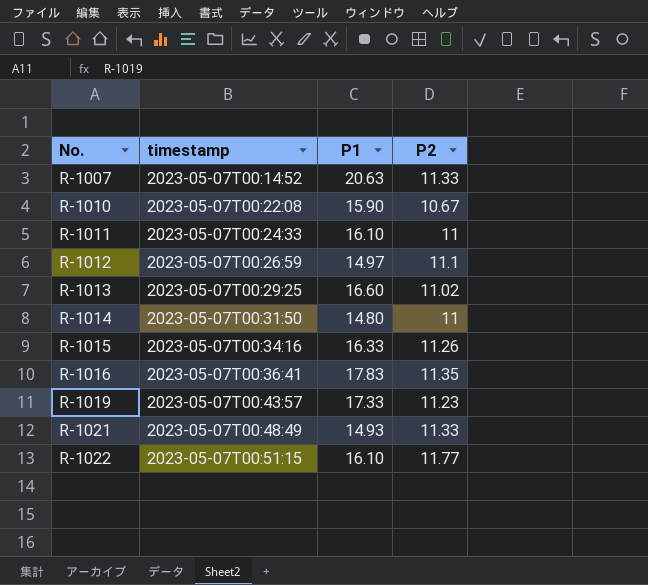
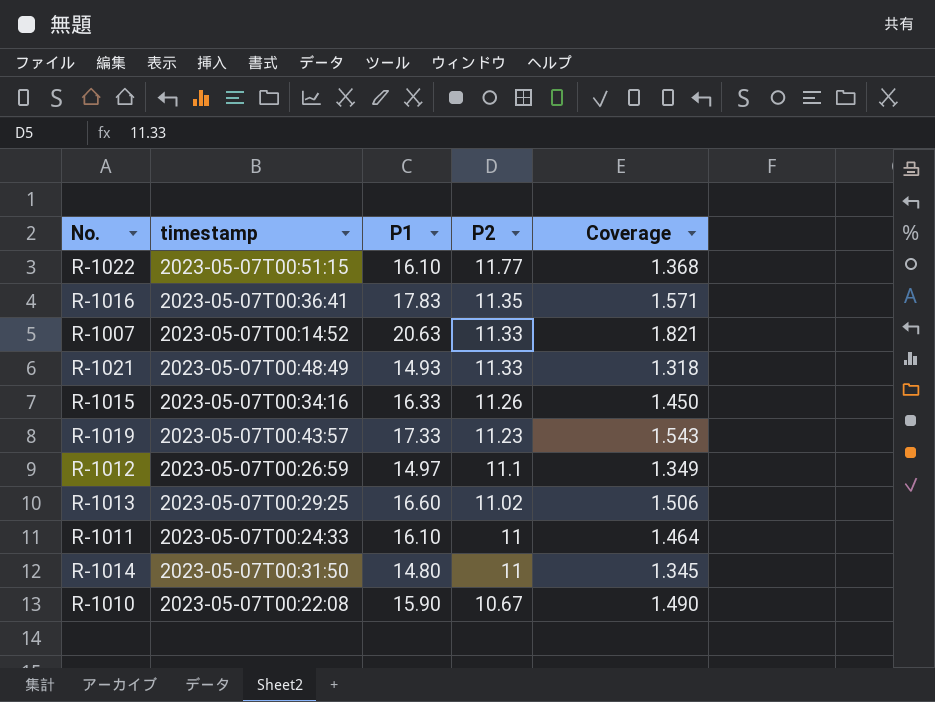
row order: No. ascending -> P2 descending
column Coverage | formula: none -> [P1] / [P2]

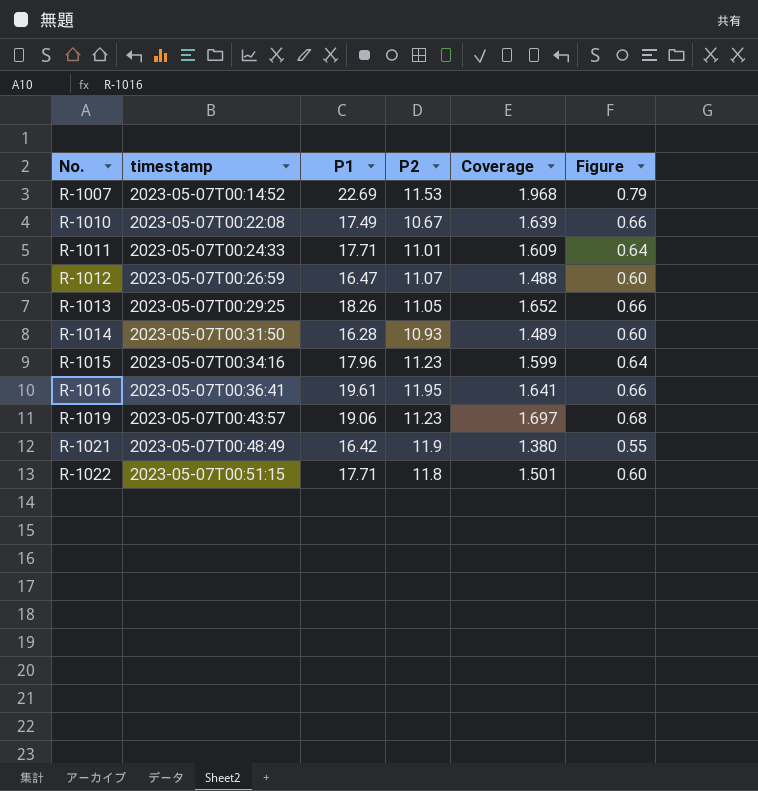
row order: P2 descending -> No. ascending
column Figure | formula: none -> [Coverage] * 0.4
R-1007 | P1: 20.63 -> 22.69
R-1007 | P2: 11.33 -> 11.53
R-1007 | Coverage: 1.821 -> 1.968
R-1010 | P1: 15.90 -> 17.49
R-1010 | Coverage: 1.490 -> 1.639
R-1011 | P1: 16.10 -> 17.71
R-1011 | P2: 11 -> 11.01
R-1011 | Coverage: 1.464 -> 1.609
R-1012 | P1: 14.97 -> 16.47
R-1012 | P2: 11.1 -> 11.07
R-1012 | Coverage: 1.349 -> 1.488
R-1013 | P1: 16.60 -> 18.26
R-1013 | P2: 11.02 -> 11.05
R-1013 | Coverage: 1.506 -> 1.652
R-1014 | P1: 14.80 -> 16.28
R-1014 | P2: 11 -> 10.93
R-1014 | Coverage: 1.345 -> 1.489
R-1015 | P1: 16.33 -> 17.96
R-1015 | P2: 11.26 -> 11.23
R-1015 | Coverage: 1.450 -> 1.599
R-1016 | P1: 17.83 -> 19.61
R-1016 | P2: 11.35 -> 11.95
R-1016 | Coverage: 1.571 -> 1.641
R-1019 | P1: 17.33 -> 19.06
R-1019 | Coverage: 1.543 -> 1.697
R-1021 | P1: 14.93 -> 16.42
R-1021 | P2: 11.33 -> 11.9
R-1021 | Coverage: 1.318 -> 1.380
R-1022 | P1: 16.10 -> 17.71
R-1022 | P2: 11.77 -> 11.8
R-1022 | Coverage: 1.368 -> 1.501

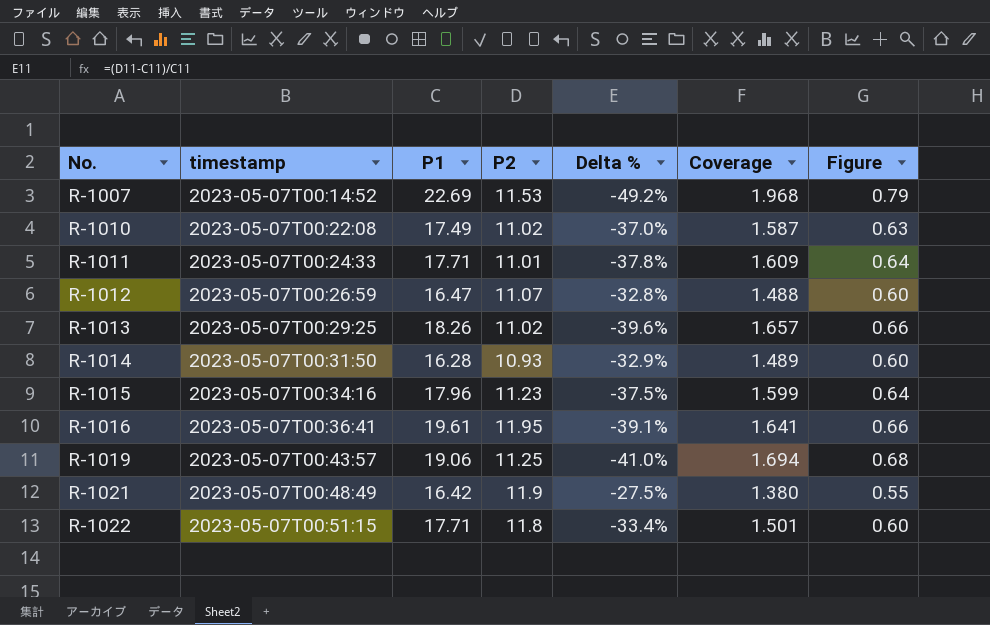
column Delta % | formula: none -> ([P2] - [P1]) / [P1]
R-1010 | P2: 10.67 -> 11.02
R-1010 | Coverage: 1.639 -> 1.587
R-1010 | Figure: 0.66 -> 0.63
R-1013 | P2: 11.05 -> 11.02
R-1013 | Coverage: 1.652 -> 1.657
R-1019 | P2: 11.23 -> 11.25
R-1019 | Coverage: 1.697 -> 1.694

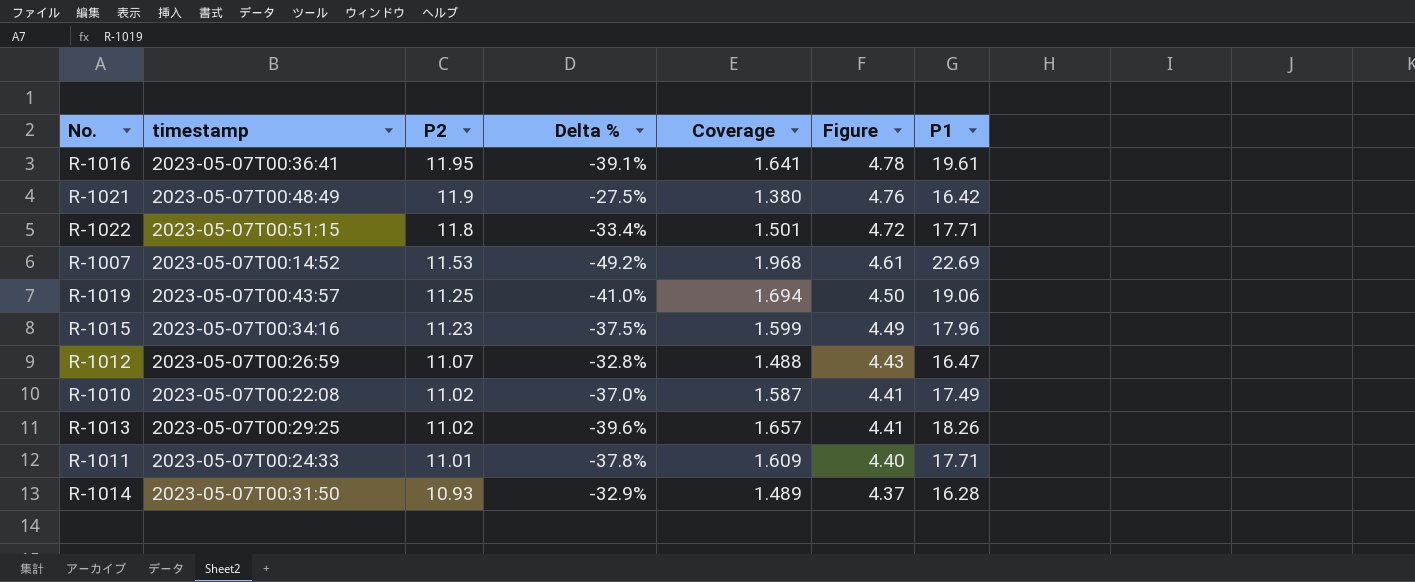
row order: No. ascending -> P2 descending
column Figure | formula: [Coverage] * 0.4 -> [P2] * 0.4
column P1 | position: 3 -> 7

